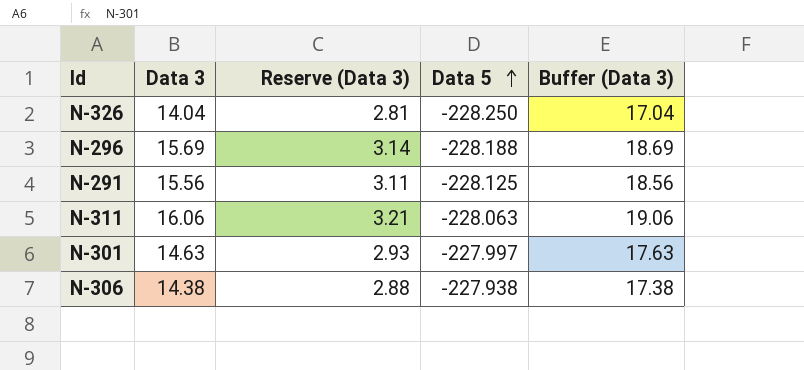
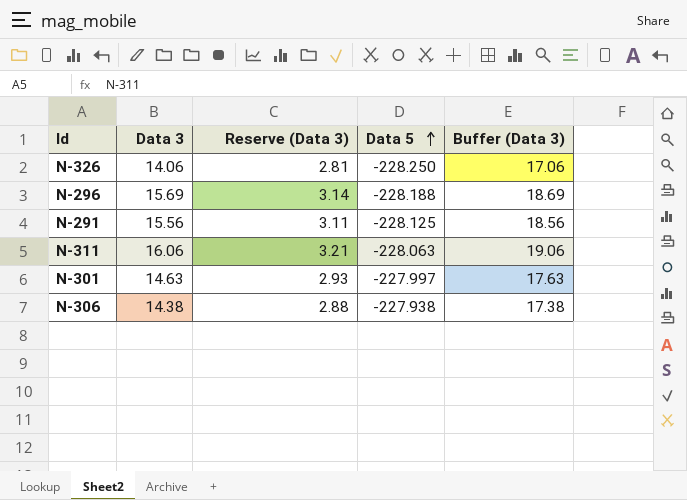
N-326 | Data 3: 14.04 -> 14.06
N-326 | Buffer (Data 3): 17.04 -> 17.06

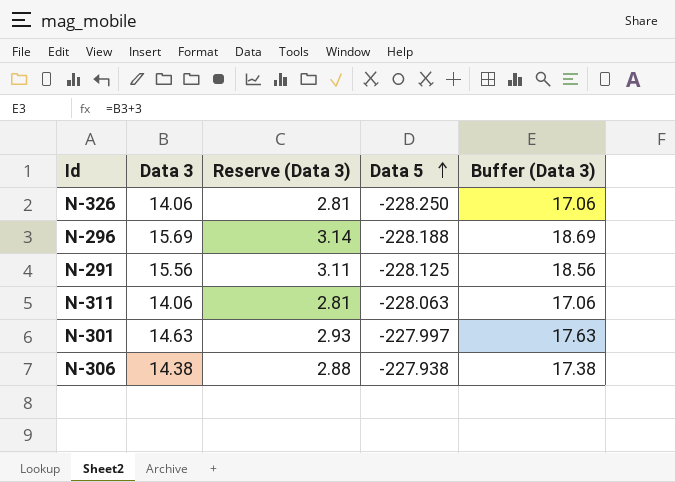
N-311 | Data 3: 16.06 -> 14.06
N-311 | Reserve (Data 3): 3.21 -> 2.81
N-311 | Buffer (Data 3): 19.06 -> 17.06

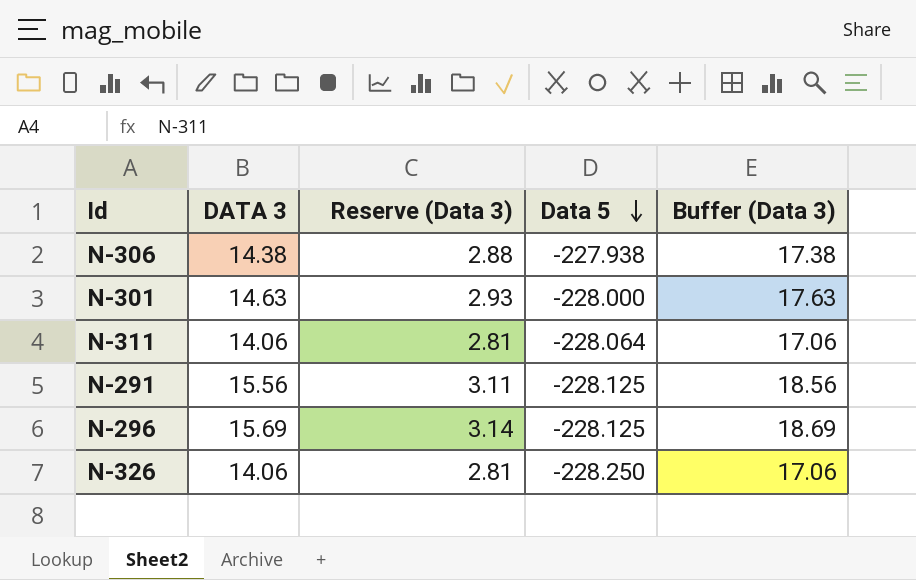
row order: Data 5 ascending -> Data 5 descending
column name: Data 3 -> DATA 3
N-301 | Data 5: -227.997 -> -228.000
N-311 | Data 5: -228.063 -> -228.064
N-296 | Data 5: -228.188 -> -228.125

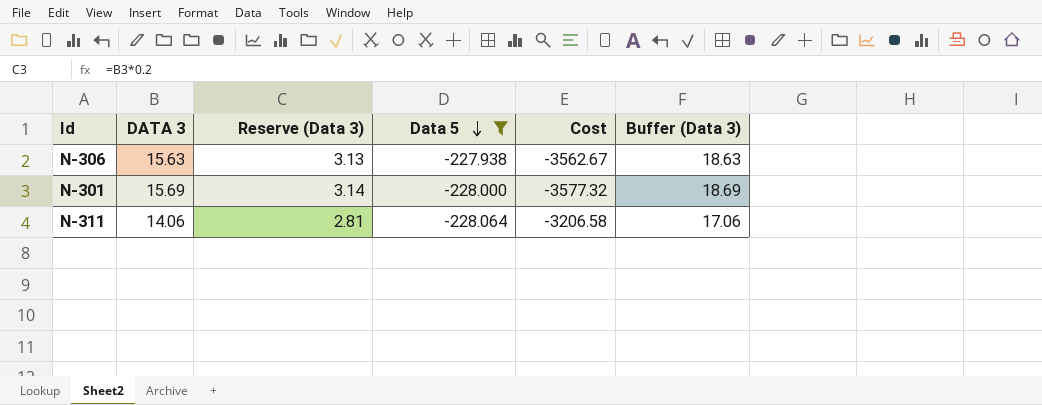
filter: none -> Data 5 >= -228.064
column Cost | formula: none -> [DATA 3] * [Data 5]
N-306 | DATA 3: 14.38 -> 15.63
N-306 | Reserve (Data 3): 2.88 -> 3.13
N-306 | Buffer (Data 3): 17.38 -> 18.63
N-301 | DATA 3: 14.63 -> 15.69
N-301 | Reserve (Data 3): 2.93 -> 3.14
N-301 | Buffer (Data 3): 17.63 -> 18.69

